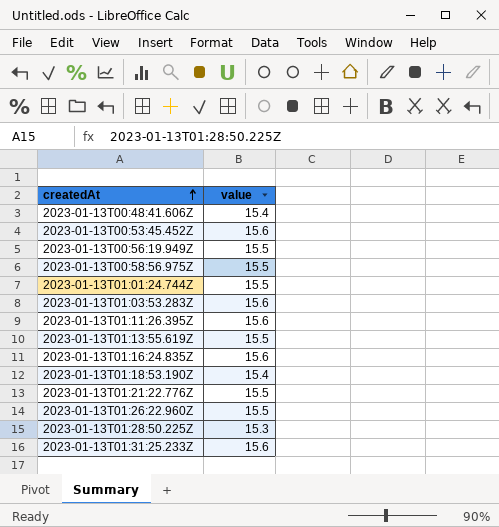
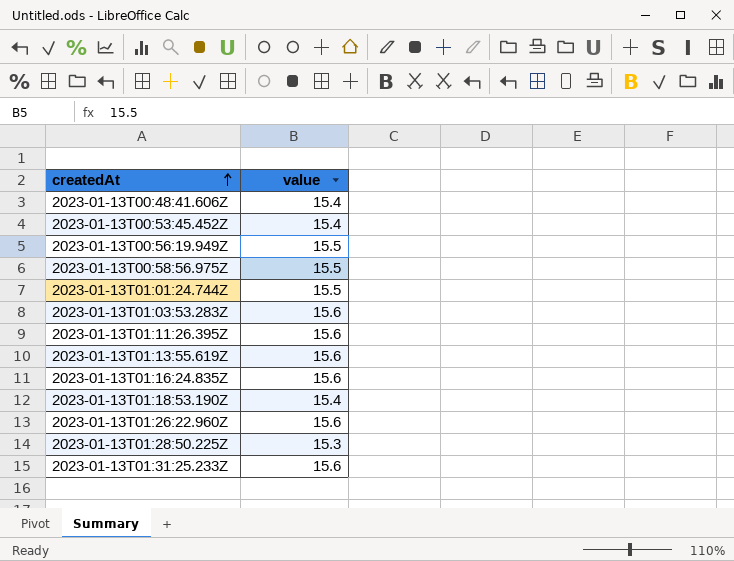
row 2023-01-13T01:21:22.776Z: 15.5 -> none
2023-01-13T00:53:45.452Z | value: 15.6 -> 15.4
2023-01-13T01:13:55.619Z | value: 15.5 -> 15.6
2023-01-13T01:26:22.960Z | value: 15.5 -> 15.6

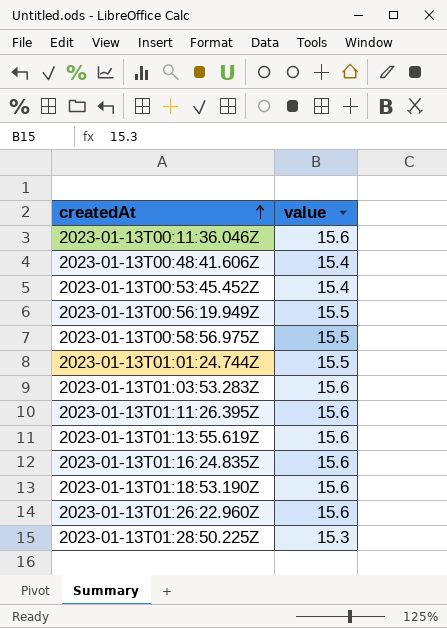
row 2023-01-13T01:31:25.233Z: 15.6 -> none
row 2023-01-13T00:11:36.046Z: none -> 15.6
2023-01-13T01:18:53.190Z | value: 15.4 -> 15.6

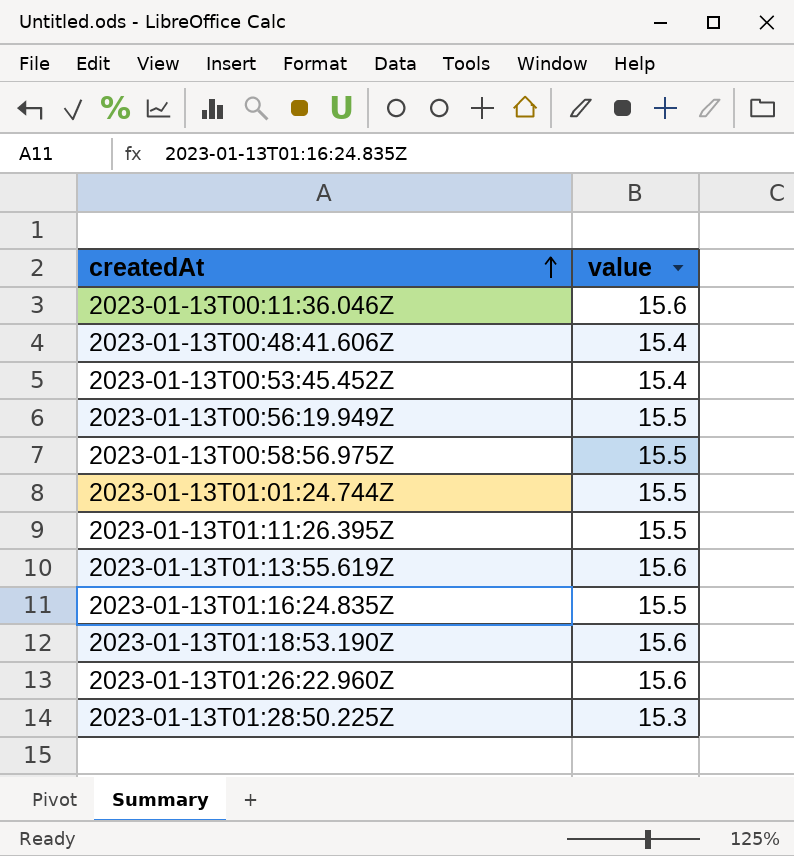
row 2023-01-13T01:03:53.283Z: 15.6 -> none
2023-01-13T01:11:26.395Z | value: 15.6 -> 15.5
2023-01-13T01:16:24.835Z | value: 15.6 -> 15.5

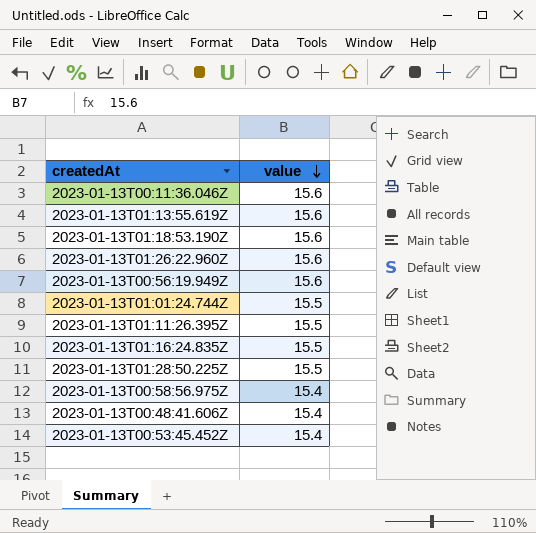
row order: createdAt ascending -> value descending
2023-01-13T00:56:19.949Z | value: 15.5 -> 15.6
2023-01-13T01:28:50.225Z | value: 15.3 -> 15.5
2023-01-13T00:58:56.975Z | value: 15.5 -> 15.4

